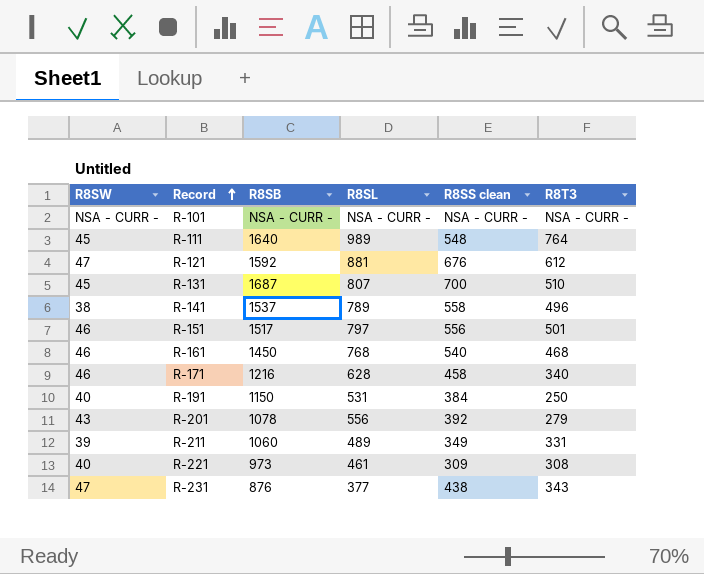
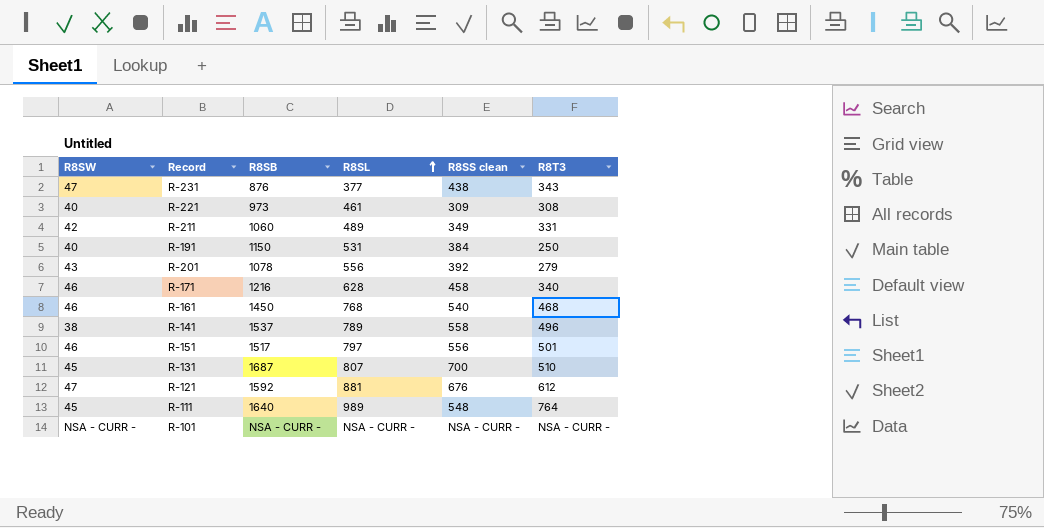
row order: Record ascending -> R8SL ascending
R-211 | R8SW: 39 -> 42

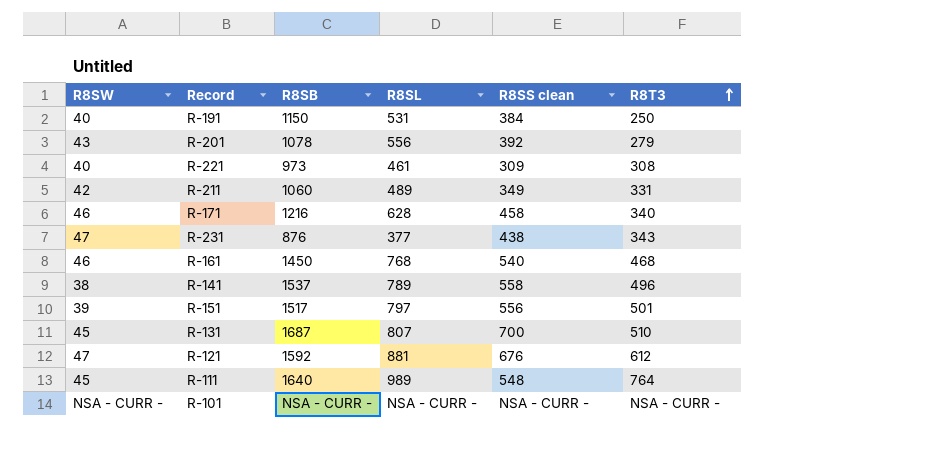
row order: R8SL ascending -> R8T3 ascending
R-151 | R8SW: 46 -> 39

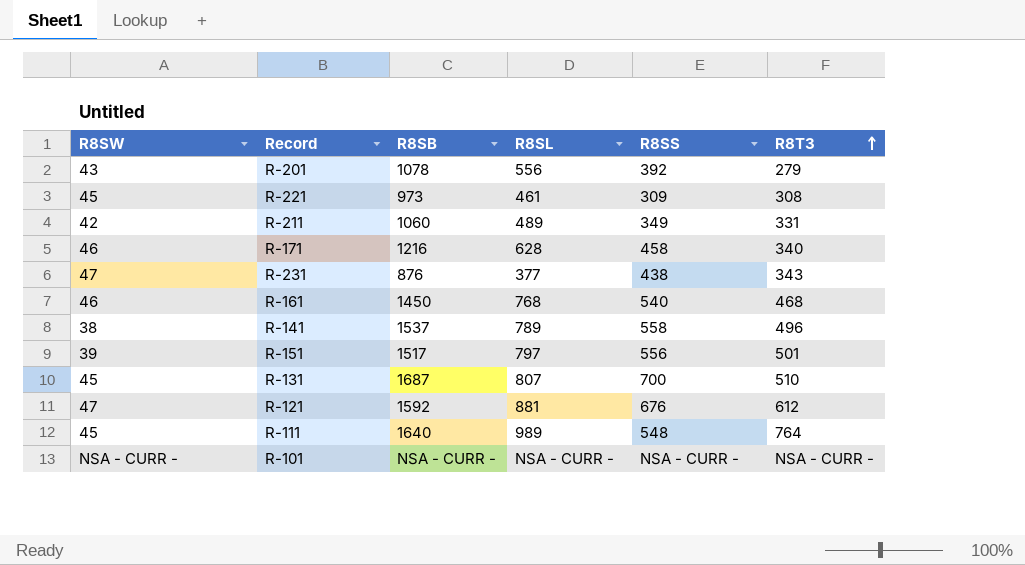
column name: R8SS clean -> R8SS
row R-191: 40 | 1150 | 531 | 384 | 250 -> none
R-221 | R8SW: 40 -> 45

